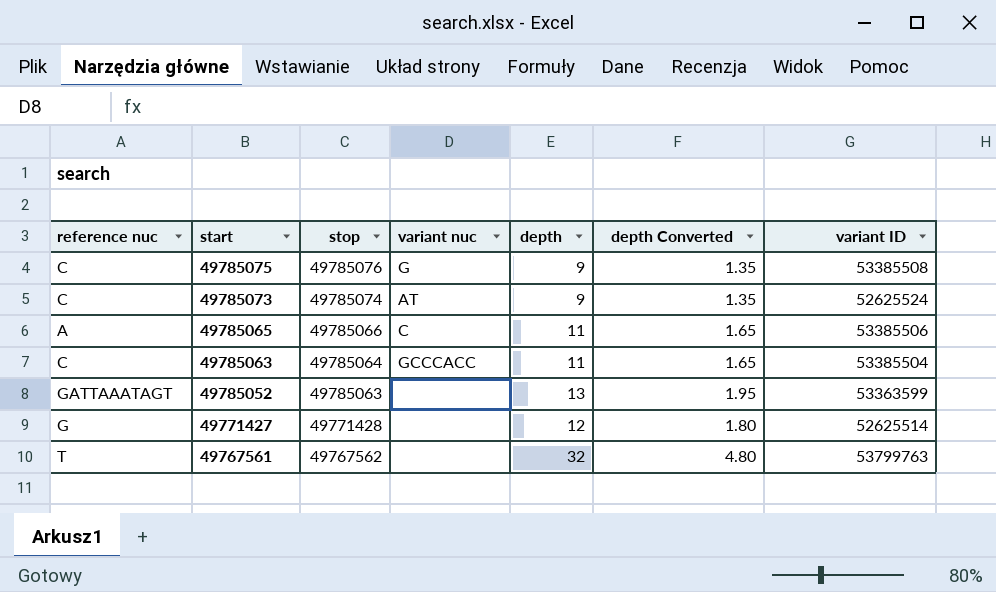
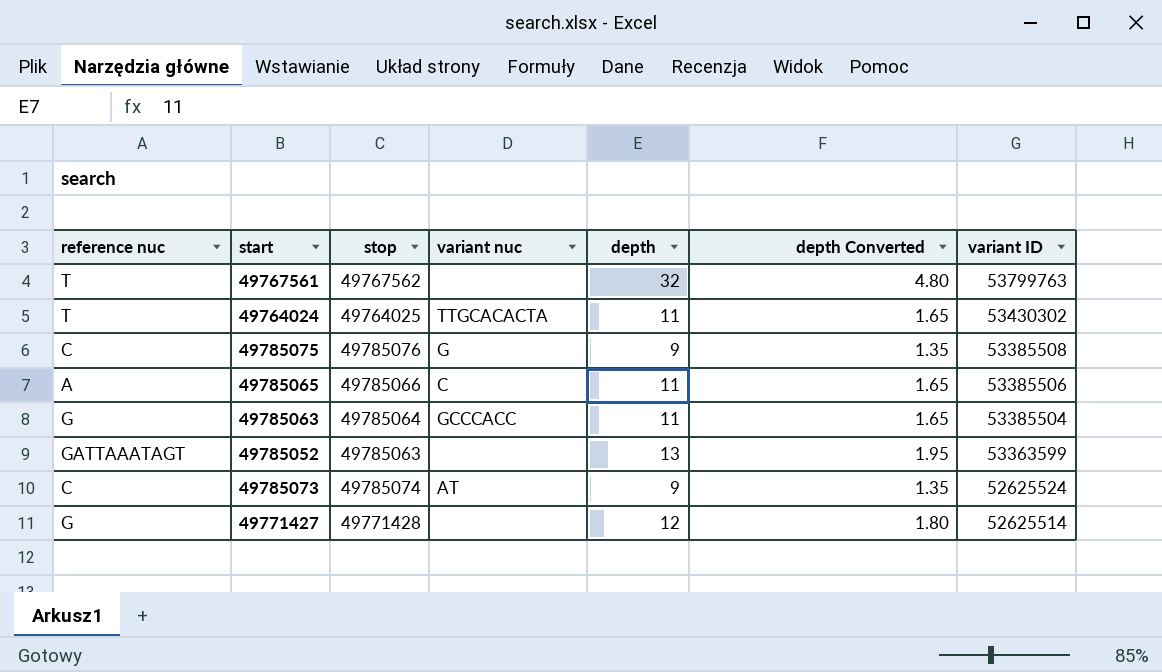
row order: start descending -> variant ID descending
row 49764024: none -> T | 49764025 | TTGCACACTA | 11 | 1.65 | 53430302
49785063 | reference nuc: C -> G

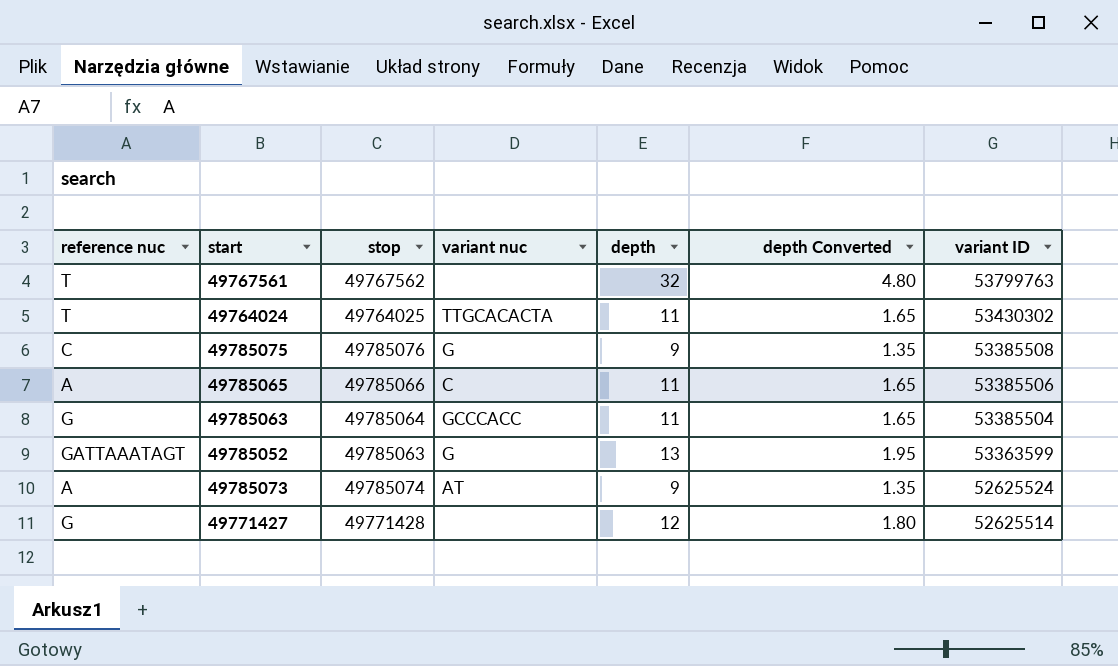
49785052 | variant nuc: none -> G
49785073 | reference nuc: C -> A

